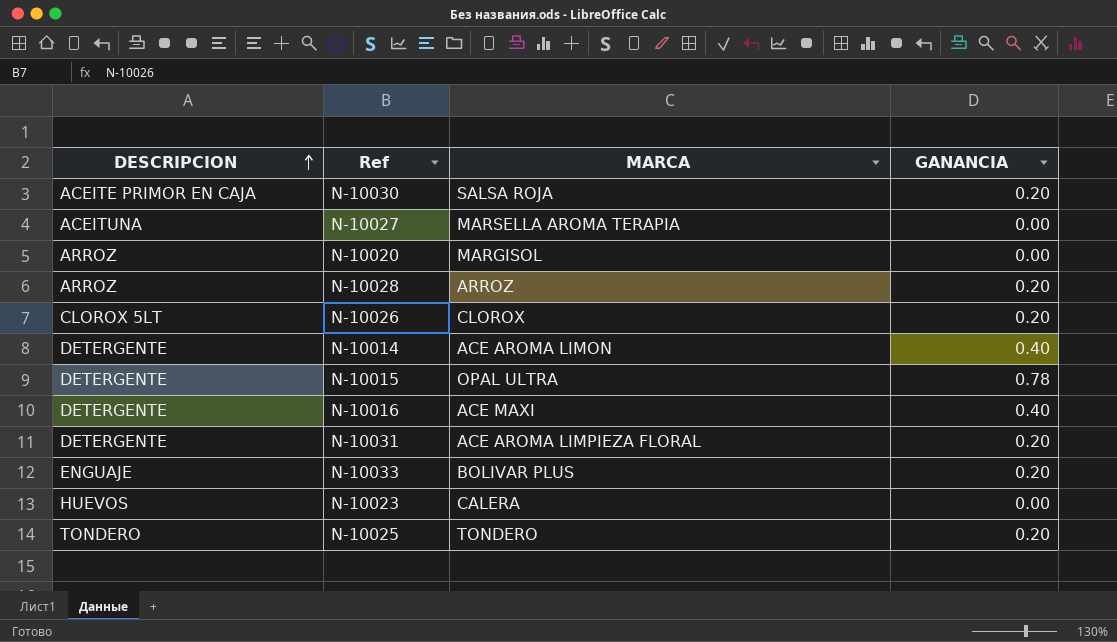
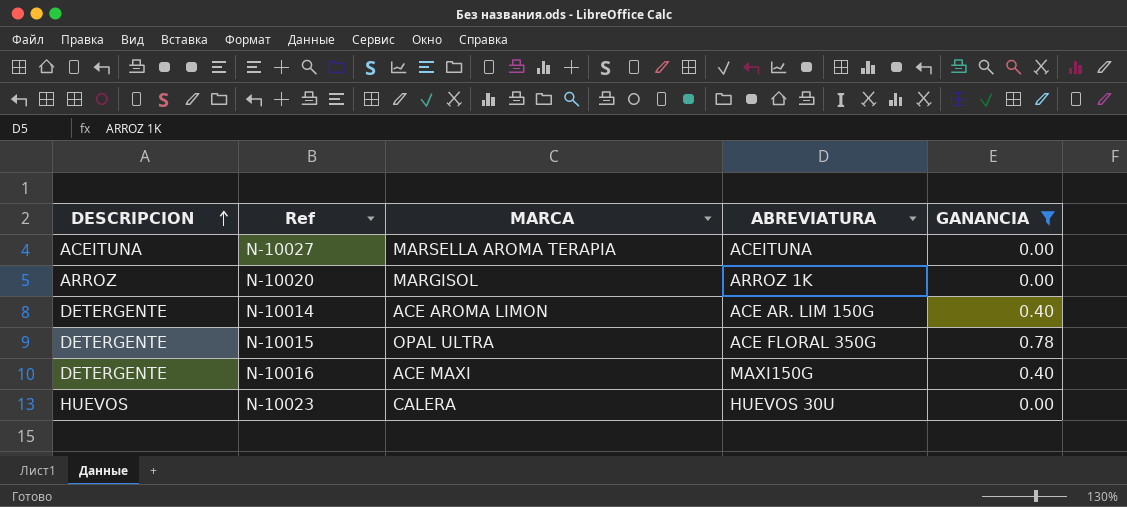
filter: none -> GANANCIA != 0.20
column ABREVIATURA | position: none -> 4

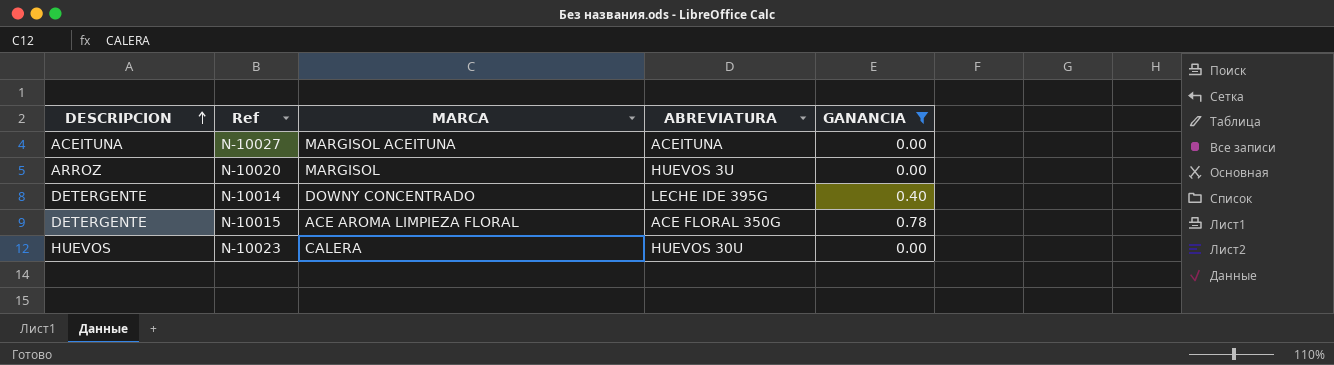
row N-10016: DETERGENTE | ACE MAXI | MAXI150G | 0.40 -> none
N-10027 | MARCA: MARSELLA AROMA TERAPIA -> MARGISOL ACEITUNA
N-10020 | ABREVIATURA: ARROZ 1K -> HUEVOS 3U
N-10014 | MARCA: ACE AROMA LIMON -> DOWNY CONCENTRADO
N-10014 | ABREVIATURA: ACE AR. LIM 150G -> LECHE IDE 395G
N-10015 | MARCA: OPAL ULTRA -> ACE AROMA LIMPIEZA FLORAL

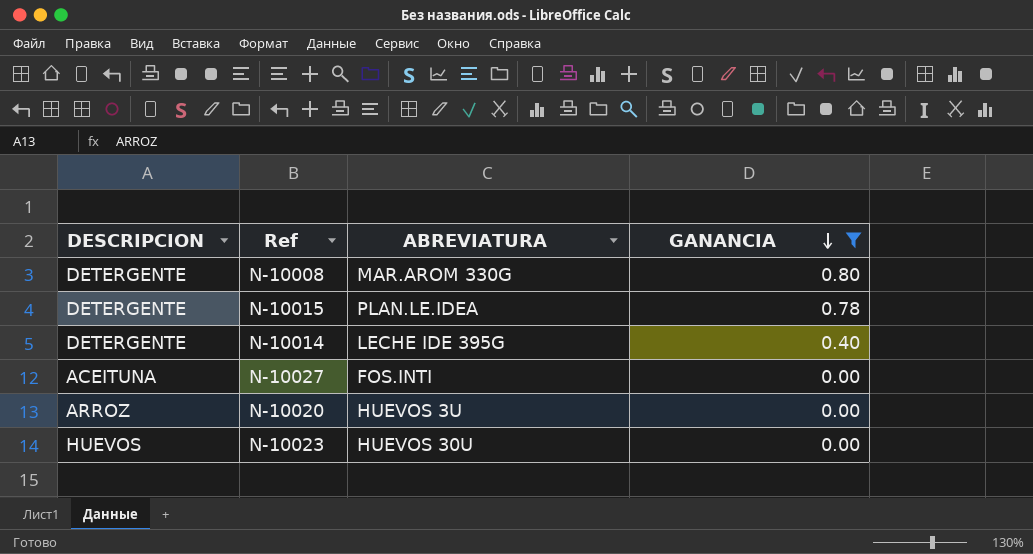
row order: DESCRIPCION ascending -> GANANCIA descending
column MARCA | position: 3 -> none
row N-10008: none -> DETERGENTE | MAR.AROM 330G | 0.80
N-10015 | ABREVIATURA: ACE FLORAL 350G -> PLAN.LE.IDEA
N-10027 | ABREVIATURA: ACEITUNA -> FOS.INTI

